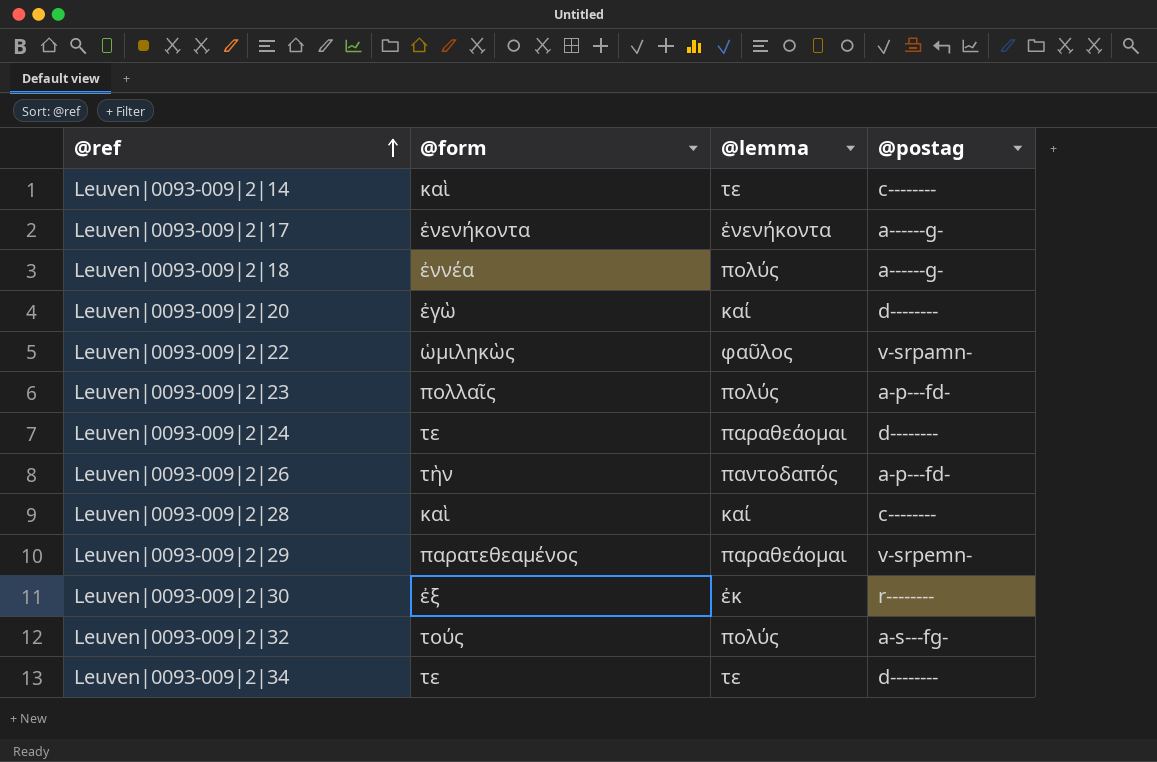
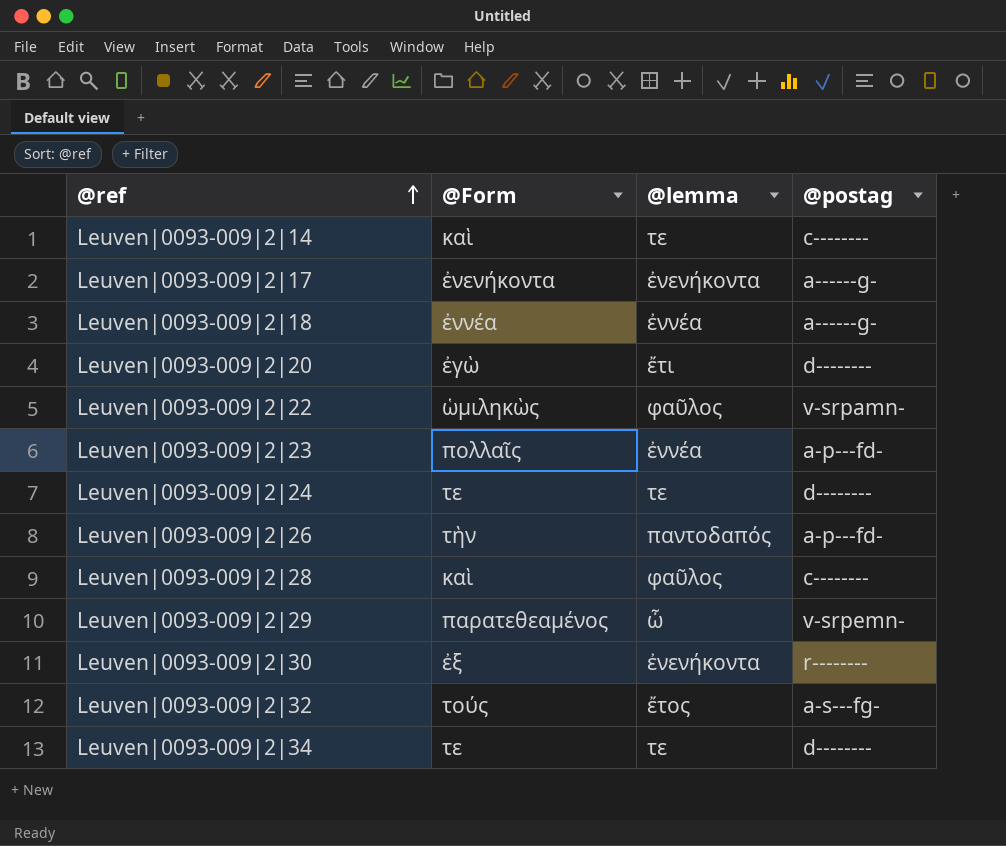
column name: @form -> @Form
Leuven|0093-009|2|18 | @lemma: πολύς -> ἐννέα
Leuven|0093-009|2|20 | @lemma: καί -> ἔτι
Leuven|0093-009|2|23 | @lemma: πολύς -> ἐννέα
Leuven|0093-009|2|24 | @lemma: παραθεάομαι -> τε
Leuven|0093-009|2|28 | @lemma: καί -> φαῦλος
Leuven|0093-009|2|29 | @lemma: παραθεάομαι -> ὦ
Leuven|0093-009|2|30 | @lemma: ἐκ -> ἐνενήκοντα
Leuven|0093-009|2|32 | @lemma: πολύς -> ἔτος

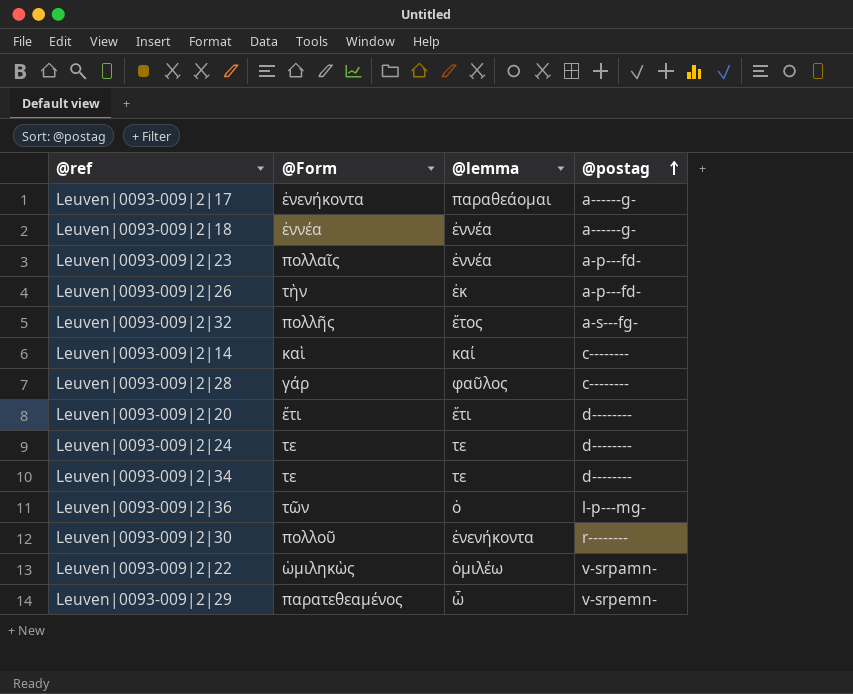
row order: @ref ascending -> @postag ascending
Leuven|0093-009|2|17 | @lemma: ἐνενήκοντα -> παραθεάομαι
Leuven|0093-009|2|26 | @lemma: παντοδαπός -> ἐκ
Leuven|0093-009|2|32 | @Form: τούς -> πολλῆς
Leuven|0093-009|2|14 | @lemma: τε -> καί
Leuven|0093-009|2|28 | @Form: καὶ -> γάρ
Leuven|0093-009|2|20 | @Form: ἐγὼ -> ἔτι
row Leuven|0093-009|2|36: none -> τῶν | ὁ | l-p---mg-
Leuven|0093-009|2|30 | @Form: ἐξ -> πολλοῦ
Leuven|0093-009|2|22 | @lemma: φαῦλος -> ὁμιλέω

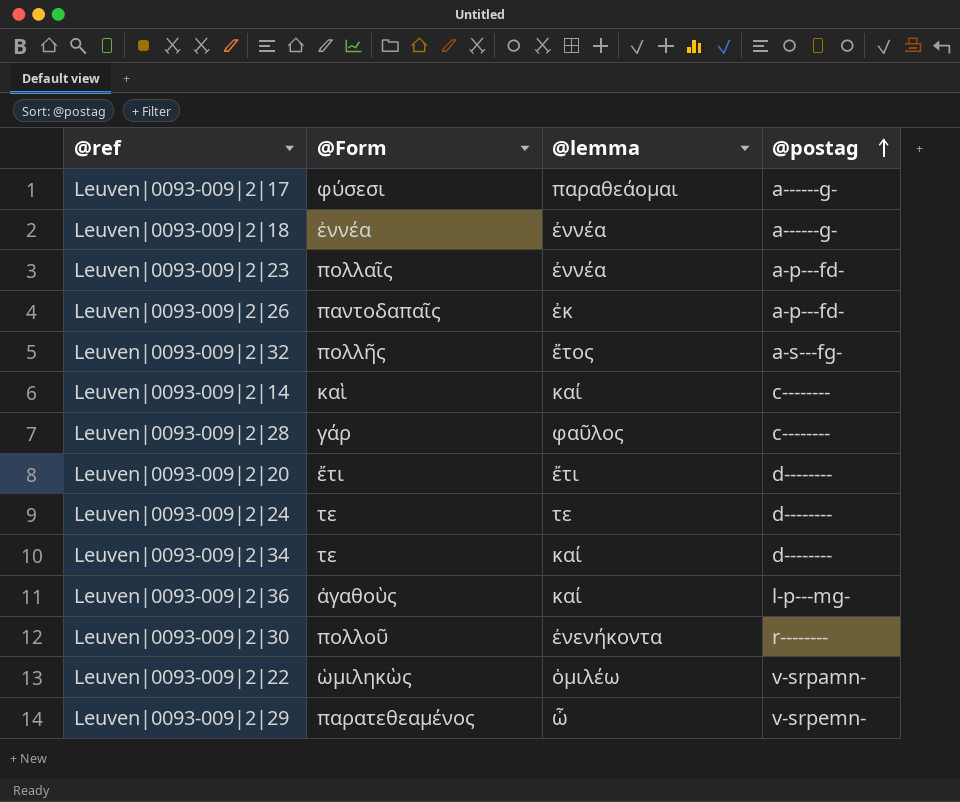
Leuven|0093-009|2|17 | @Form: ἐνενήκοντα -> φύσεσι
Leuven|0093-009|2|26 | @Form: τὴν -> παντοδαπαῖς
Leuven|0093-009|2|34 | @lemma: τε -> καί
Leuven|0093-009|2|36 | @Form: τῶν -> ἀγαθοὺς
Leuven|0093-009|2|36 | @lemma: ὁ -> καί

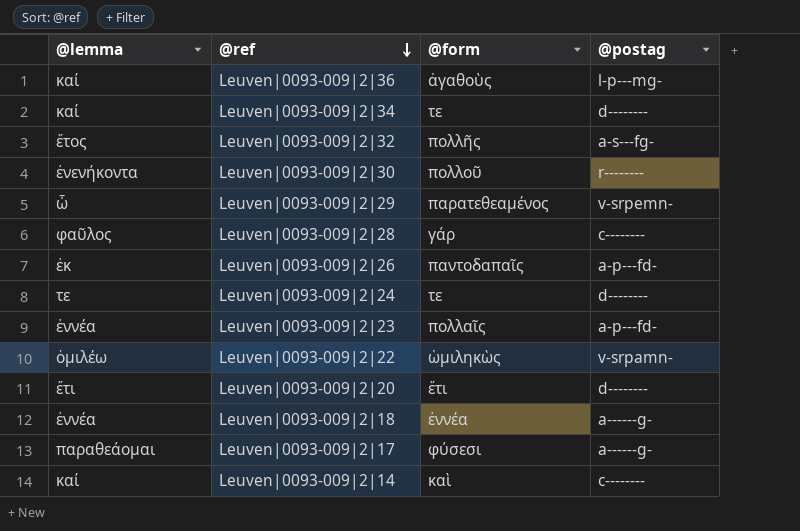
row order: @postag ascending -> @ref descending
column @lemma | position: 3 -> 1
column name: @Form -> @form

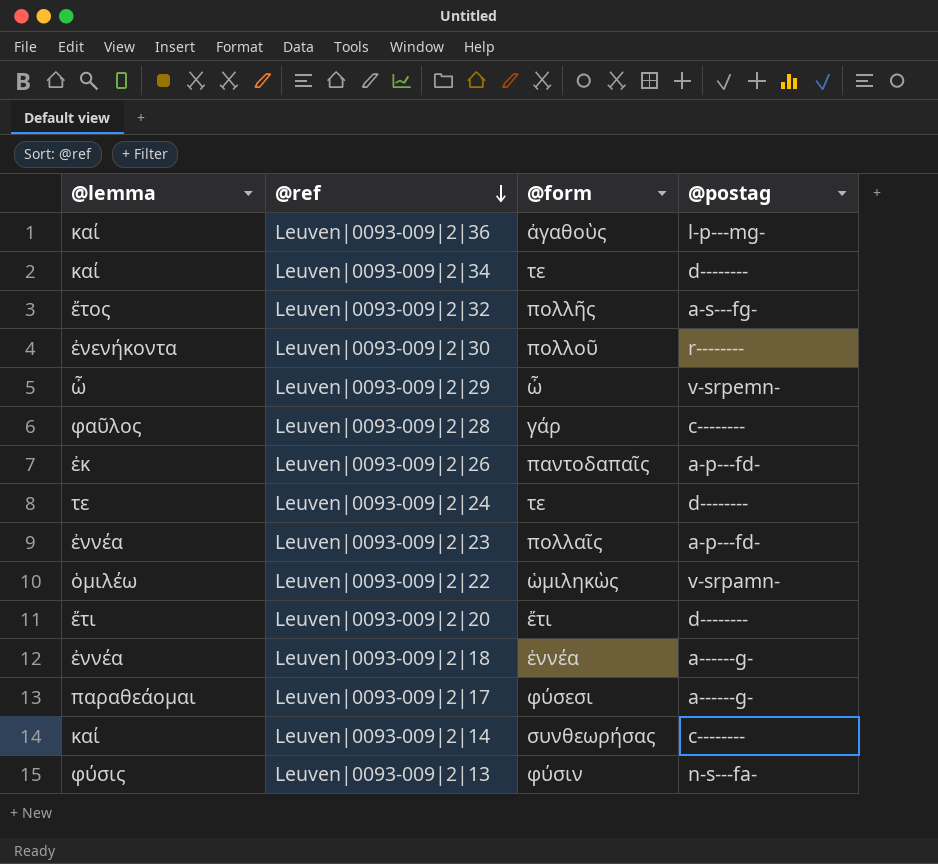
Leuven|0093-009|2|29 | @form: παρατεθεαμένος -> ὦ
Leuven|0093-009|2|14 | @form: καὶ -> συνθεωρήσας
row Leuven|0093-009|2|13: none -> φύσις | φύσιν | n-s---fa-

